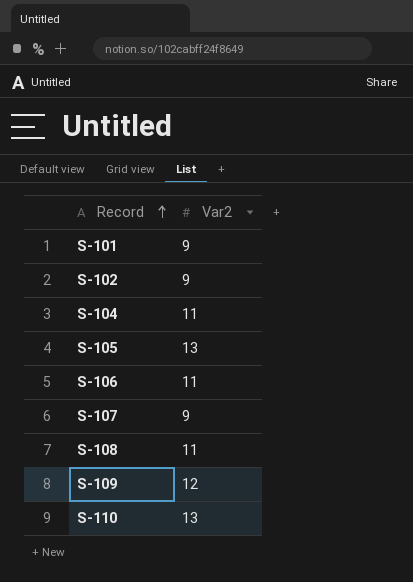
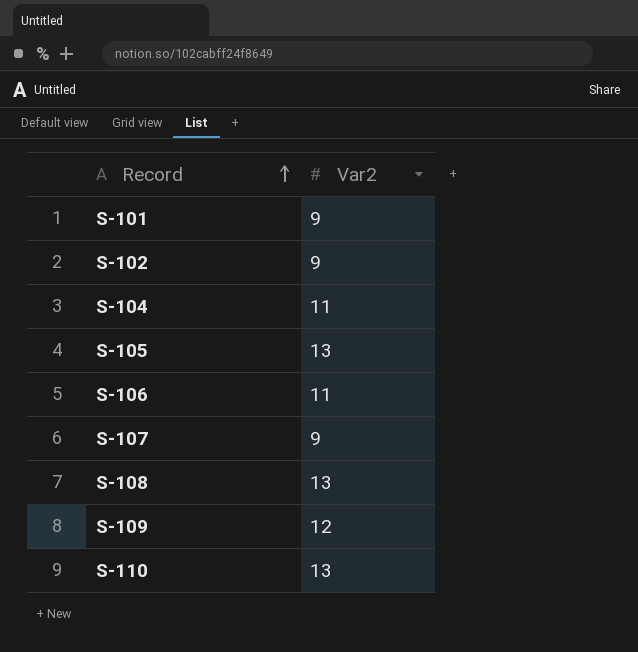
S-108 | Var2: 11 -> 13

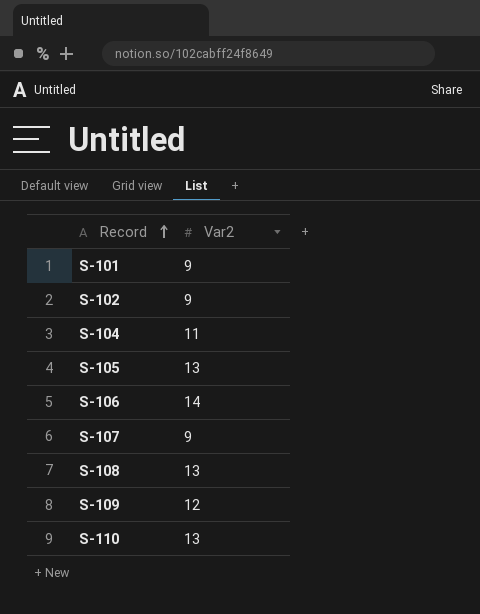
S-106 | Var2: 11 -> 14

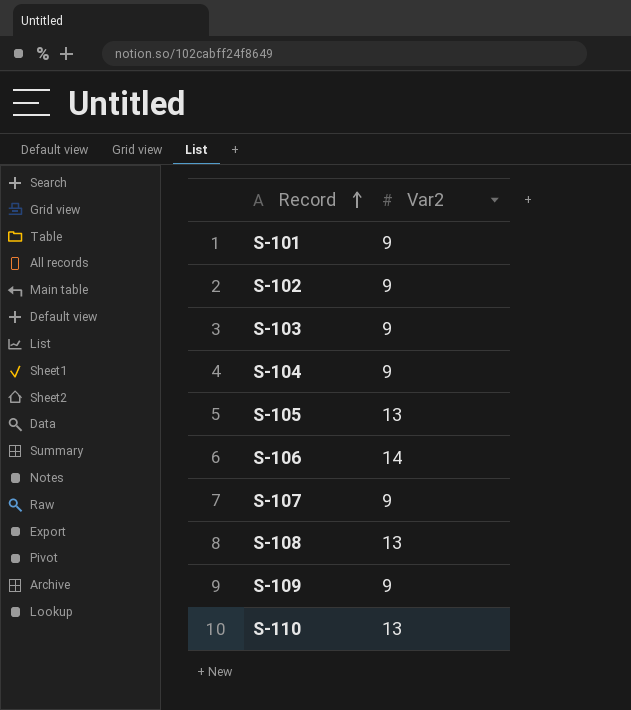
row S-103: none -> 9
S-104 | Var2: 11 -> 9
S-109 | Var2: 12 -> 9

